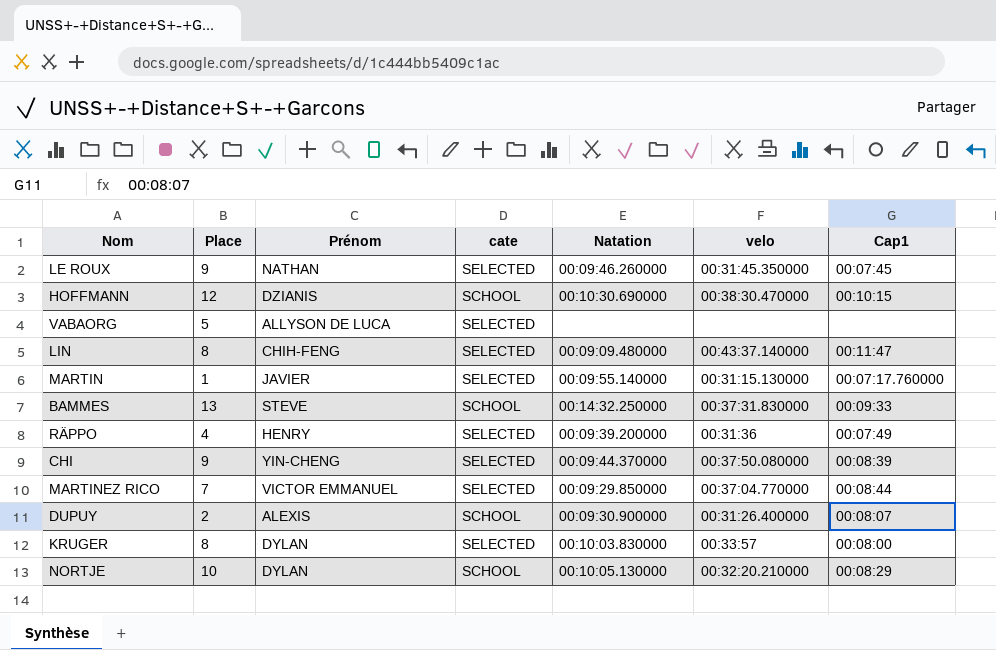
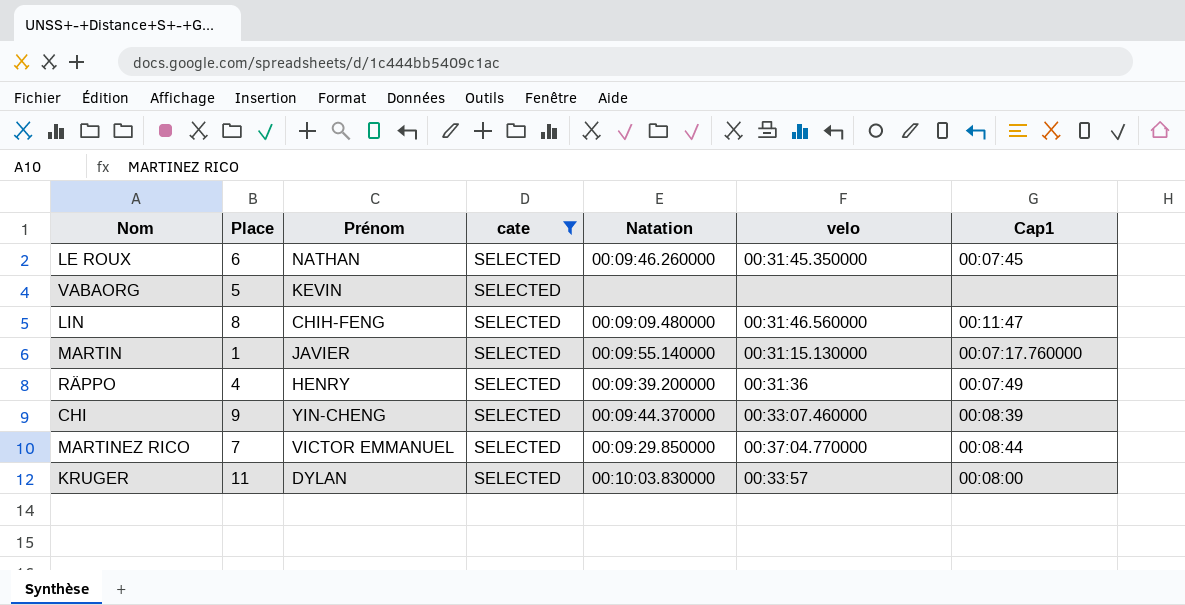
filter: none -> cate = SELECTED
LE ROUX | Place: 9 -> 6
VABAORG | Prénom: ALLYSON DE LUCA -> KEVIN
LIN | velo: 00:43:37.140000 -> 00:31:46.560000
CHI | velo: 00:37:50.080000 -> 00:33:07.460000
KRUGER | Place: 8 -> 11

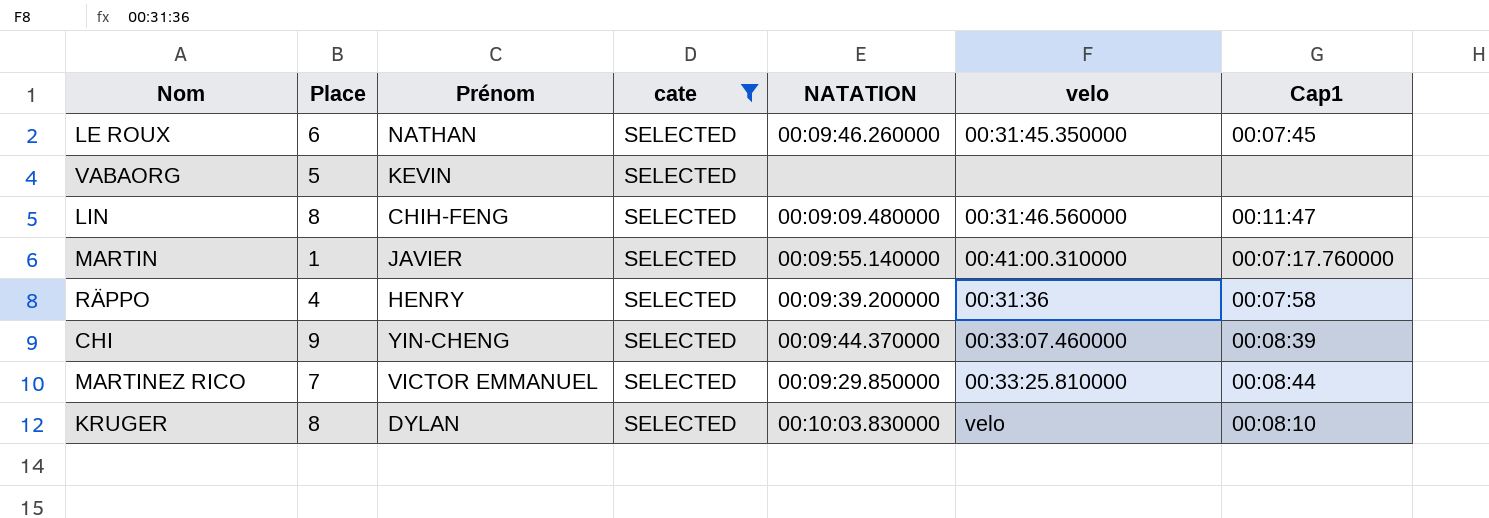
column name: Natation -> NATATION
MARTIN | velo: 00:31:15.130000 -> 00:41:00.310000
RÄPPO | Cap1: 00:07:49 -> 00:07:58
MARTINEZ RICO | velo: 00:37:04.770000 -> 00:33:25.810000
KRUGER | Place: 11 -> 8
KRUGER | velo: 00:33:57 -> velo
KRUGER | Cap1: 00:08:00 -> 00:08:10

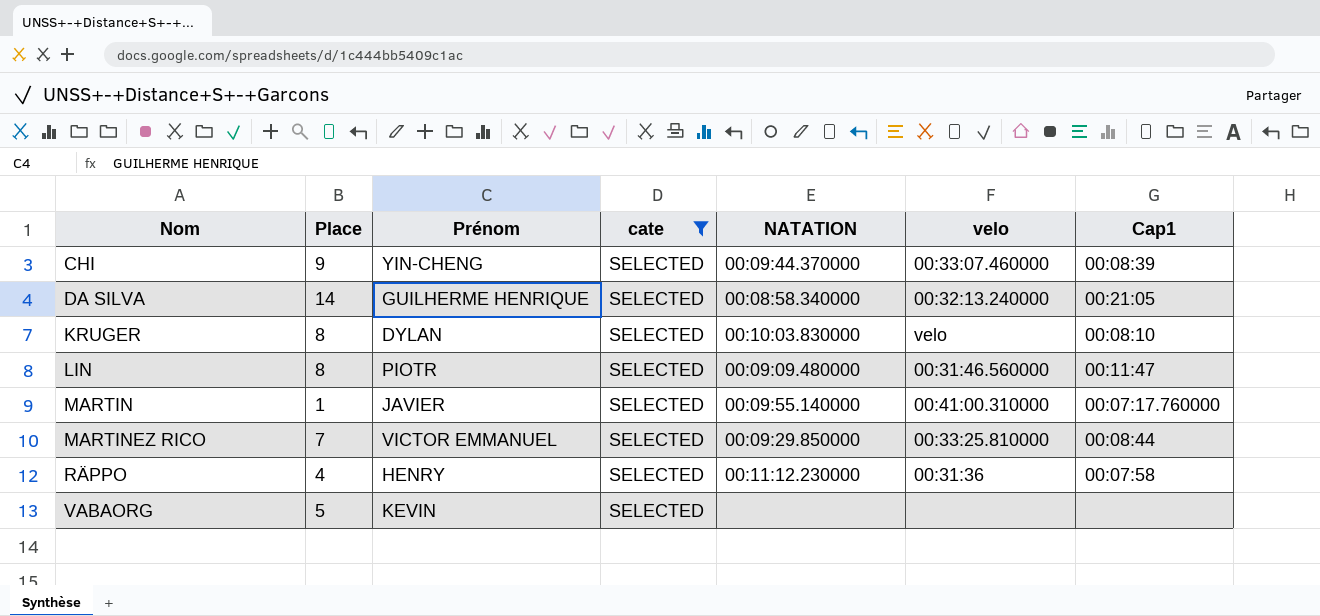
row order: none -> Nom ascending
row LE ROUX: 6 | NATHAN | SELECTED | 00:09:46.260000 | 00:31:45.350000 | 00:07:45 -> none
row DA SILVA: none -> 14 | GUILHERME HENRIQUE | SELECTED | 00:08:58.340000 | 00:32:13.240000 | 00:21:05
LIN | Prénom: CHIH-FENG -> PIOTR
RÄPPO | NATATION: 00:09:39.200000 -> 00:11:12.230000

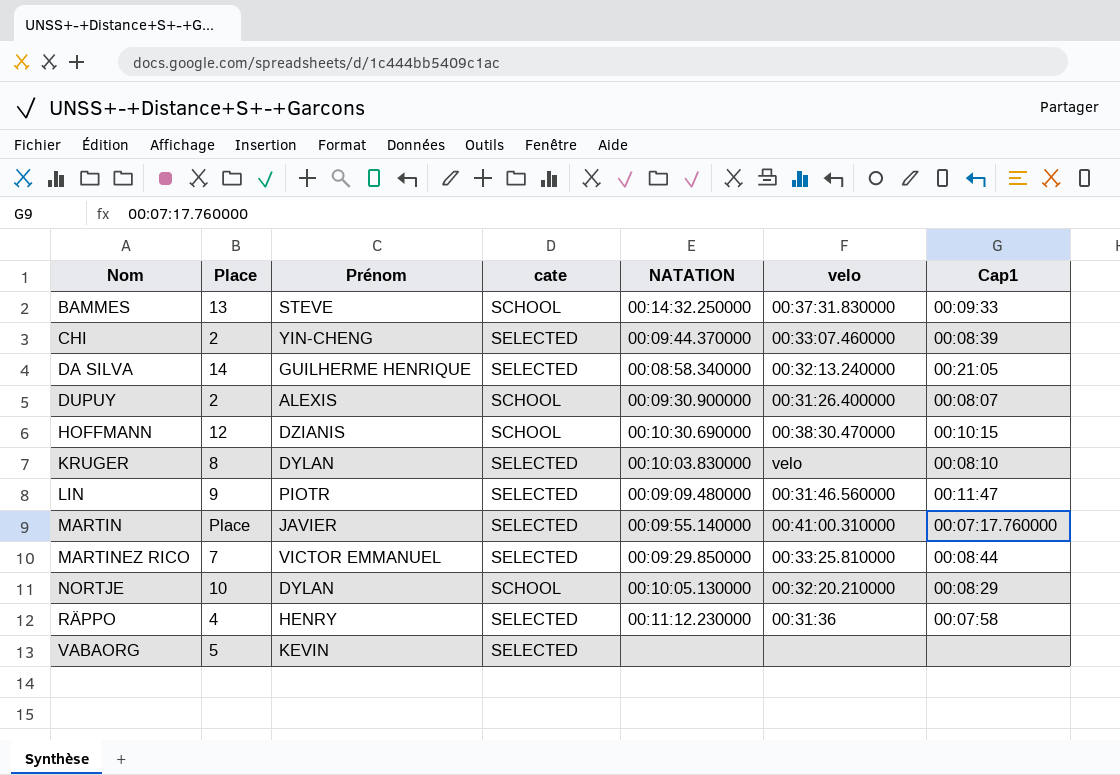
filter: cate = SELECTED -> none
CHI | Place: 9 -> 2
LIN | Place: 8 -> 9
MARTIN | Place: 1 -> Place

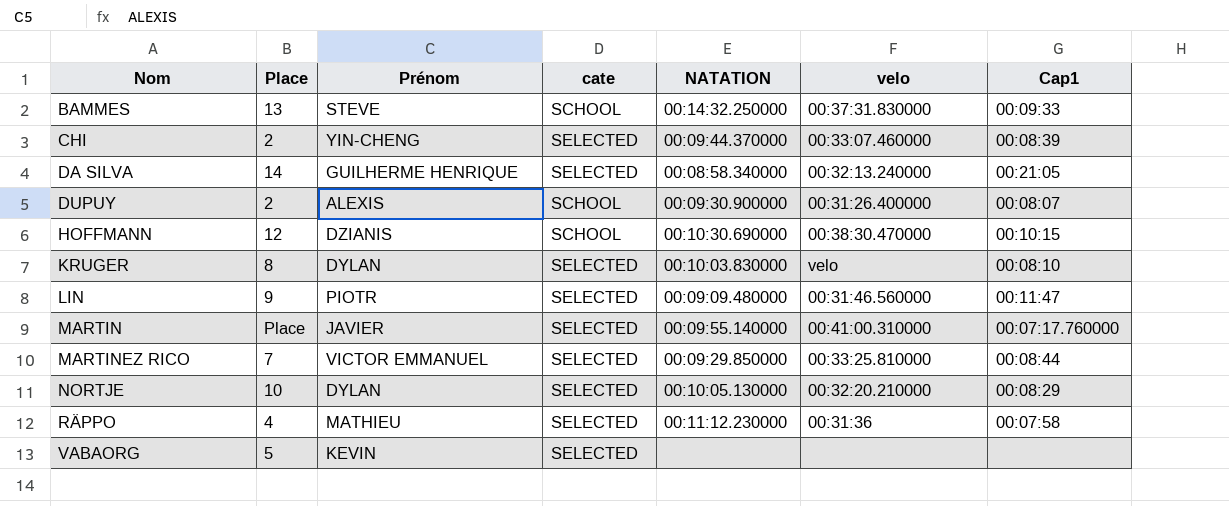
NORTJE | cate: SCHOOL -> SELECTED
RÄPPO | Prénom: HENRY -> MATHIEU

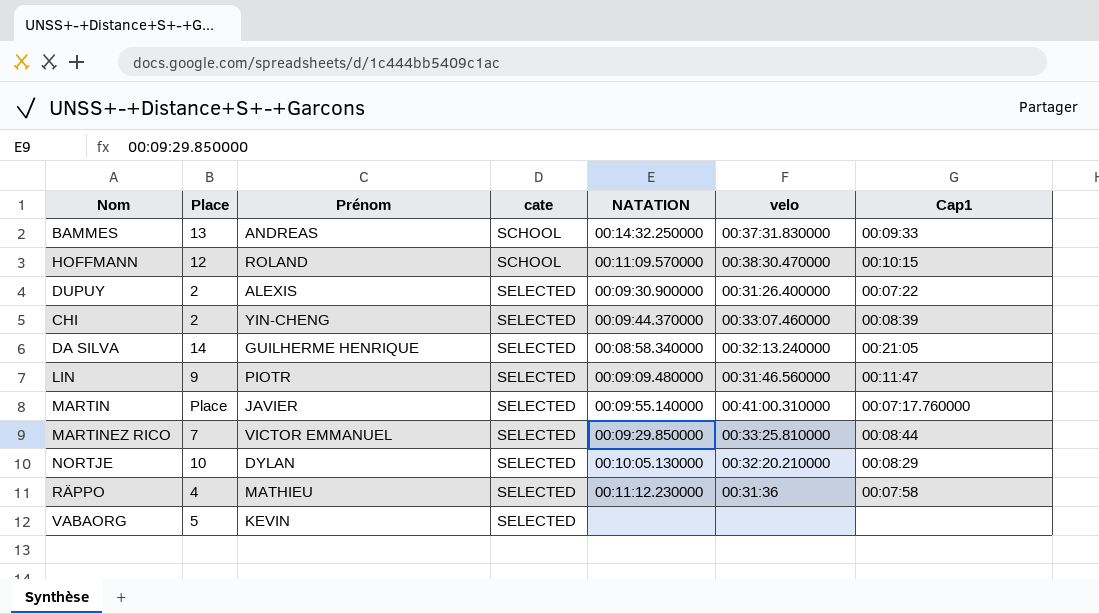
row order: Nom ascending -> cate ascending
row KRUGER: 8 | DYLAN | SELECTED | 00:10:03.830000 | velo | 00:08:10 -> none
BAMMES | Prénom: STEVE -> ANDREAS
HOFFMANN | Prénom: DZIANIS -> ROLAND
HOFFMANN | NATATION: 00:10:30.690000 -> 00:11:09.570000
DUPUY | cate: SCHOOL -> SELECTED
DUPUY | Cap1: 00:08:07 -> 00:07:22

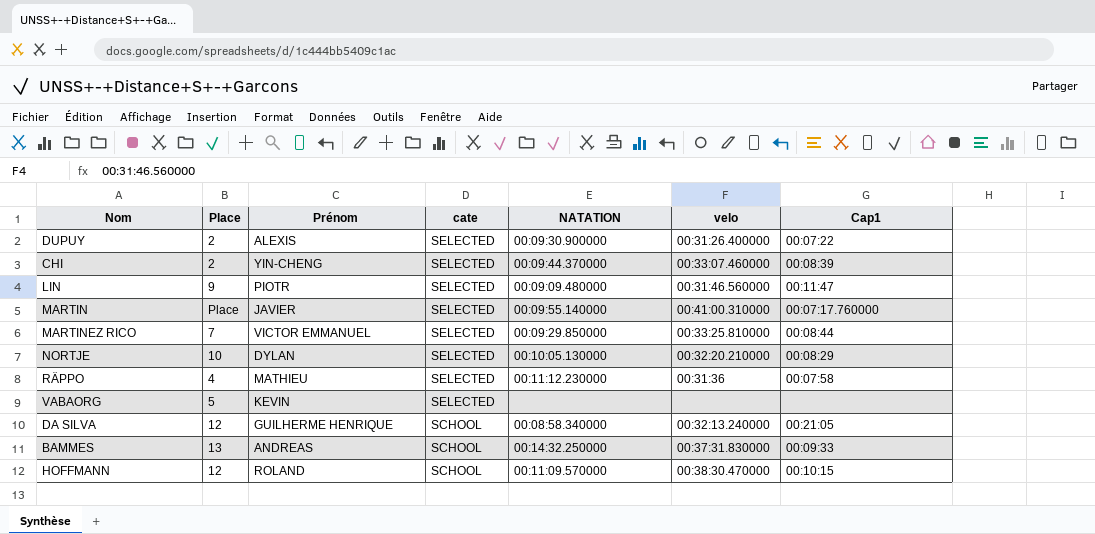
row order: cate ascending -> cate descending
DA SILVA | Place: 14 -> 12
DA SILVA | cate: SELECTED -> SCHOOL

